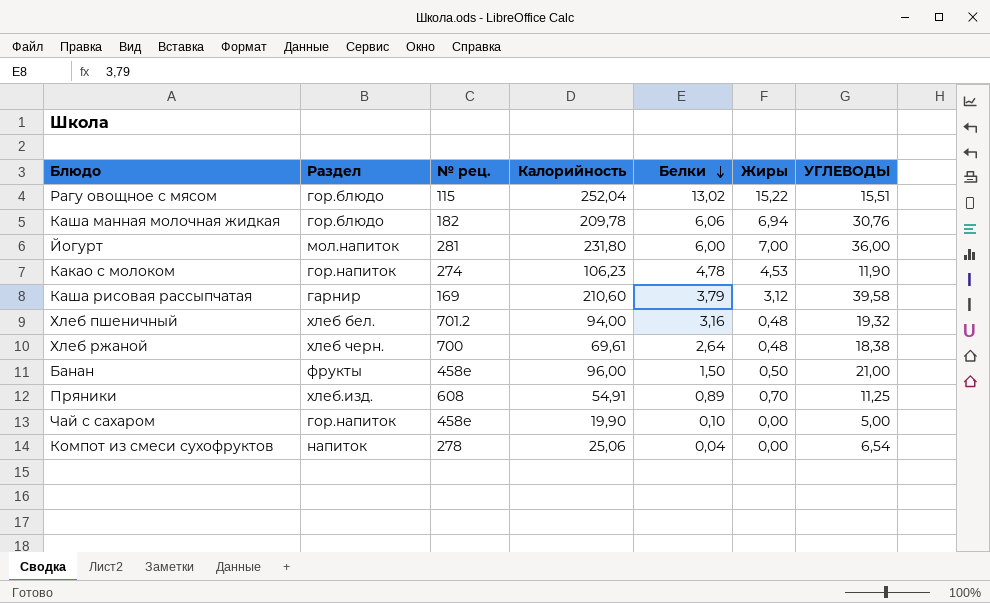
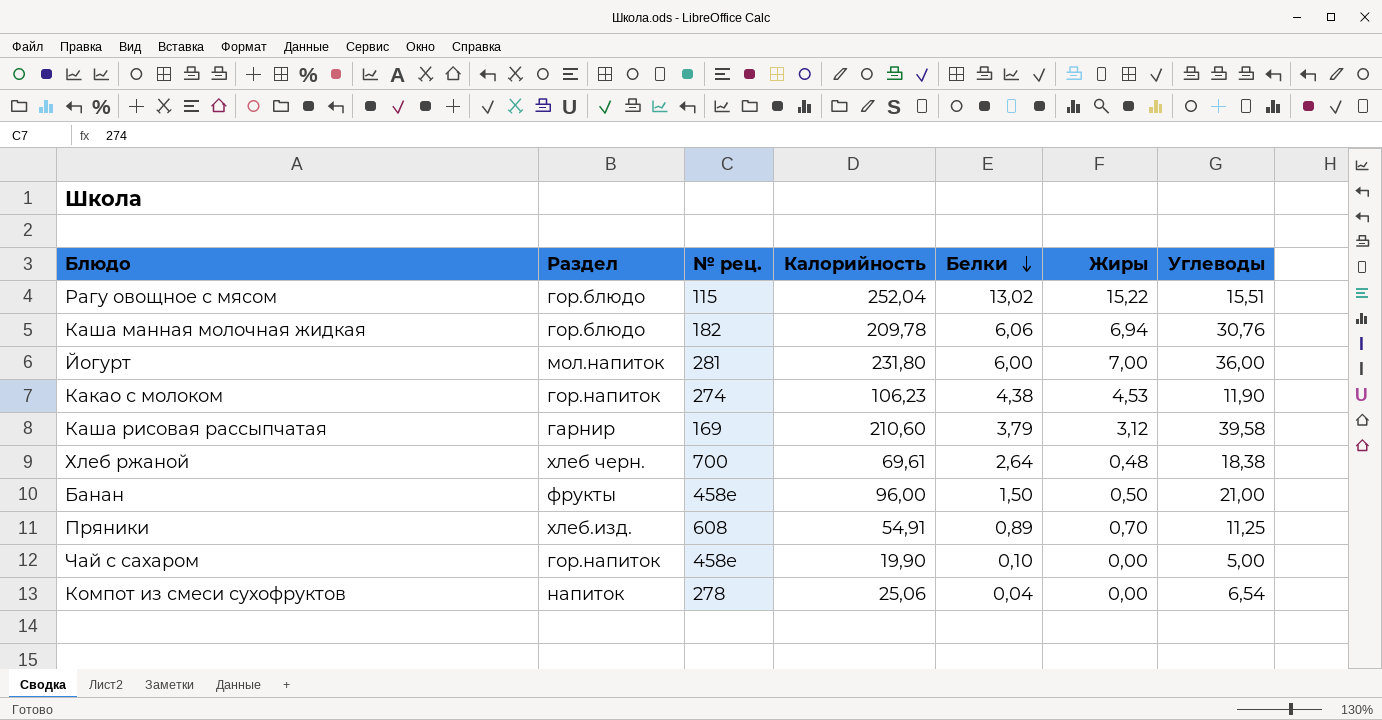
column name: УГЛЕВОДЫ -> Углеводы
row Хлеб пшеничный: хлеб бел. | 701.2 | 94,00 | 3,16 | 0,48 | 19,32 -> none
Какао с молоком | Белки: 4,78 -> 4,38

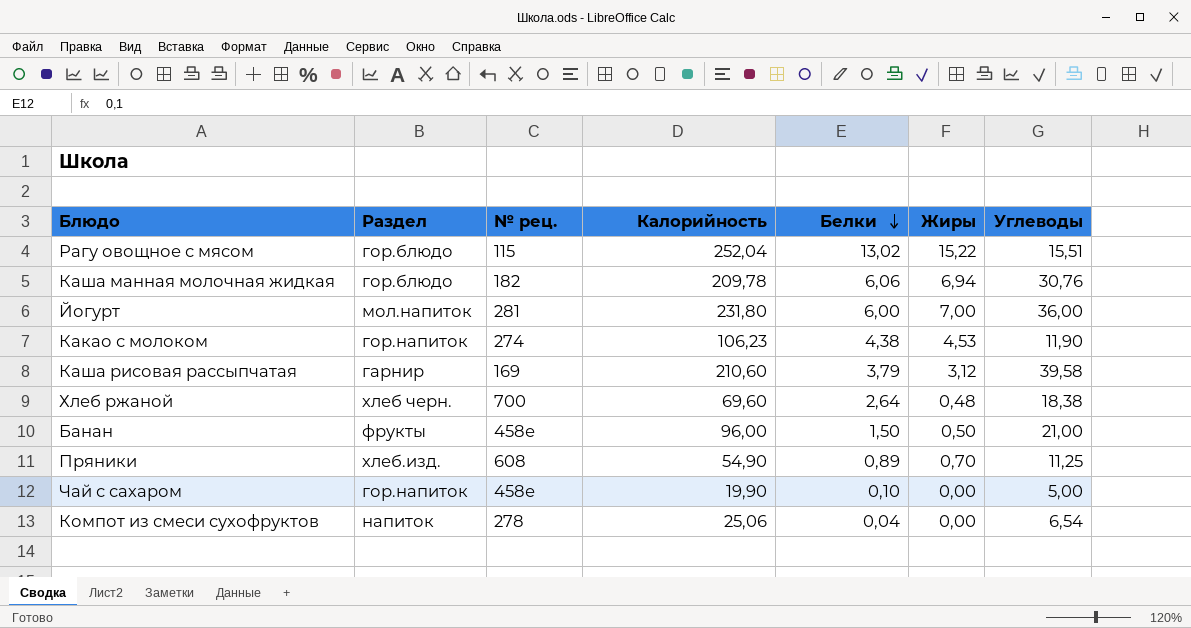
Хлеб ржаной | Калорийность: 69,61 -> 69,60
Пряники | Калорийность: 54,91 -> 54,90

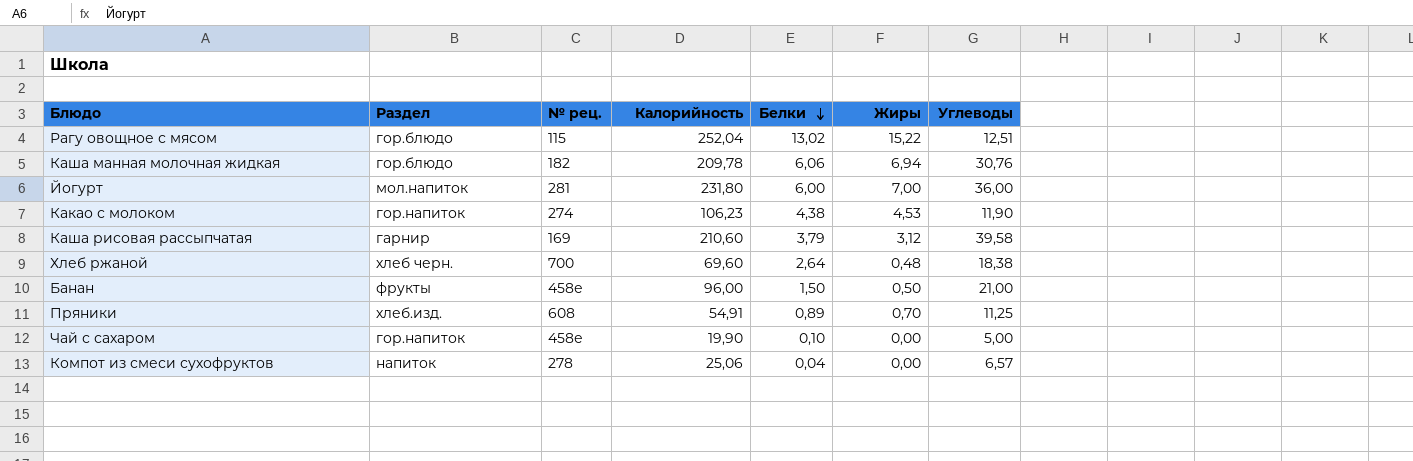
Рагу овощное с мясом | Углеводы: 15,51 -> 12,51
Пряники | Калорийность: 54,90 -> 54,91
Компот из смеси сухофруктов | Углеводы: 6,54 -> 6,57

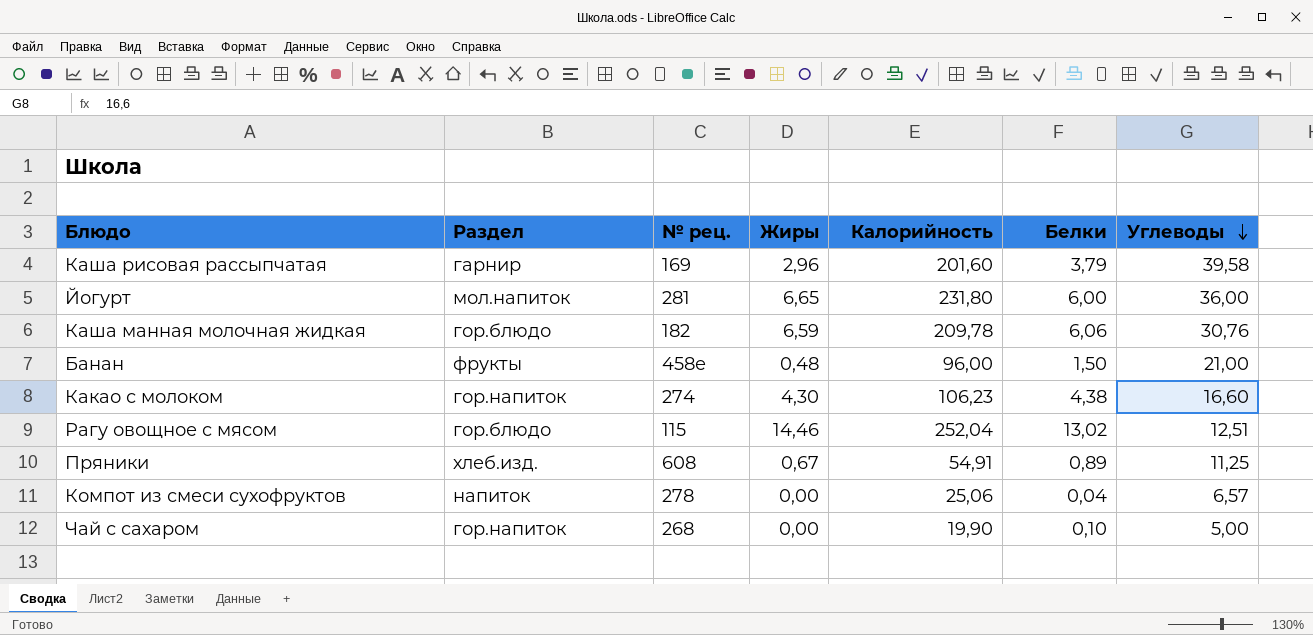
row order: Белки descending -> Углеводы descending
column Жиры | position: 6 -> 4
row Хлеб ржаной: хлеб черн. | 700 | 69,60 | 2,64 | 0,48 | 18,38 -> none
Каша рисовая рассыпчатая | Жиры: 3,12 -> 2,96
Каша рисовая рассыпчатая | Калорийность: 210,60 -> 201,60
Йогурт | Жиры: 7,00 -> 6,65
Каша манная молочная жидкая | Жиры: 6,94 -> 6,59
Банан | Жиры: 0,50 -> 0,48
Какао с молоком | Жиры: 4,53 -> 4,30
Какао с молоком | Углеводы: 11,90 -> 16,60
Рагу овощное с мясом | Жиры: 15,22 -> 14,46
Пряники | Жиры: 0,70 -> 0,67
Чай с сахаром | № рец.: 458е -> 268

